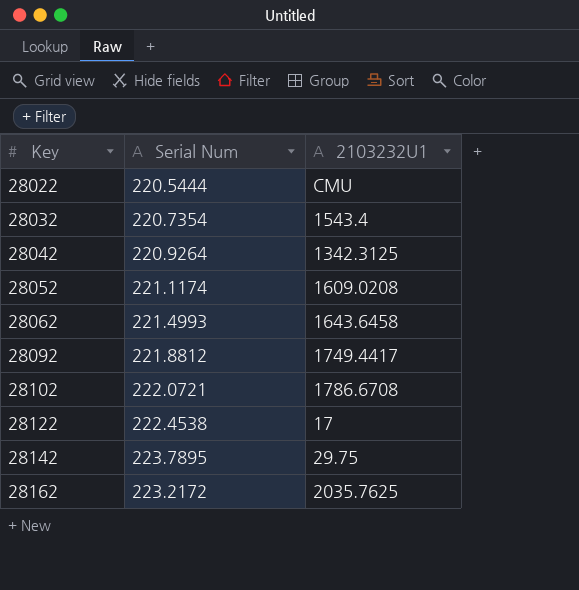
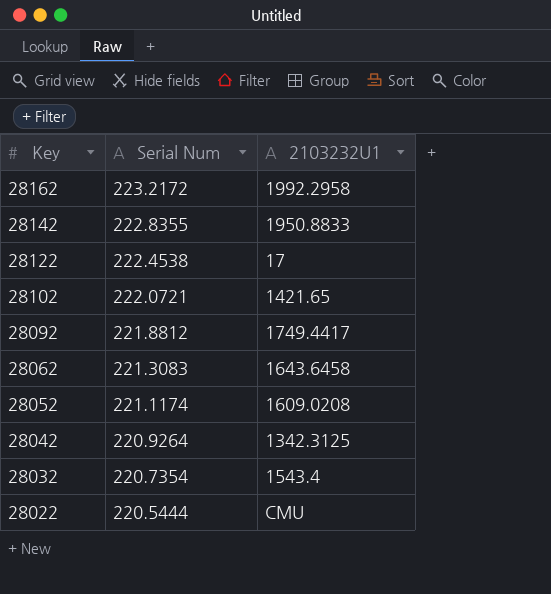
row order: Key ascending -> Key descending
28162 | 2103232U1: 2035.7625 -> 1992.2958
28142 | Serial Num: 223.7895 -> 222.8355
28142 | 2103232U1: 29.75 -> 1950.8833
28102 | 2103232U1: 1786.6708 -> 1421.65
28062 | Serial Num: 221.4993 -> 221.3083

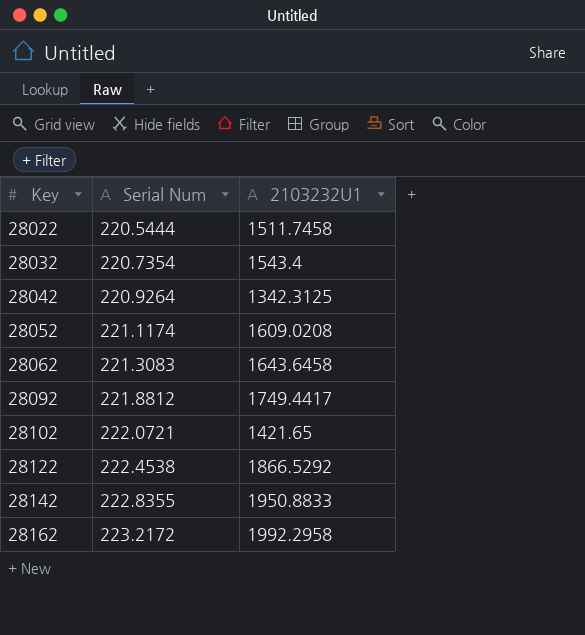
row order: Key descending -> Key ascending
28022 | 2103232U1: CMU -> 1511.7458
28122 | 2103232U1: 17 -> 1866.5292

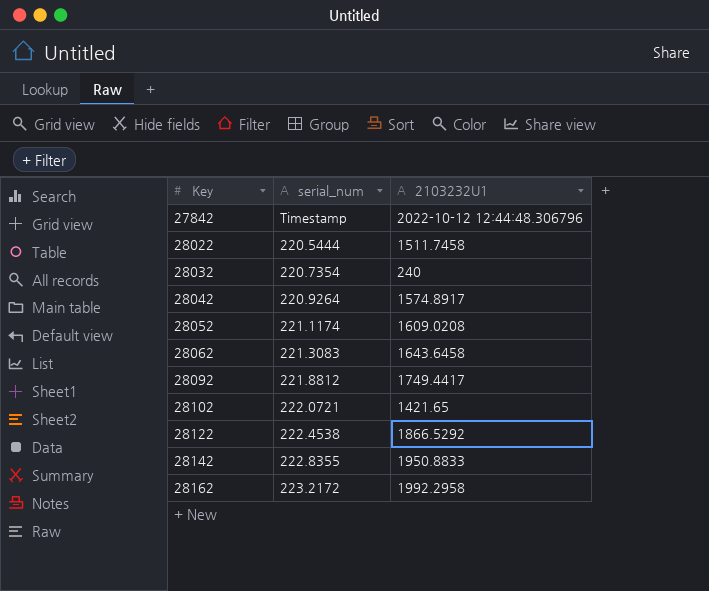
column name: Serial Num -> serial_num
row 27842: none -> Timestamp | 2022-10-12 12:44:48.306796
28032 | 2103232U1: 1543.4 -> 240
28042 | 2103232U1: 1342.3125 -> 1574.8917

